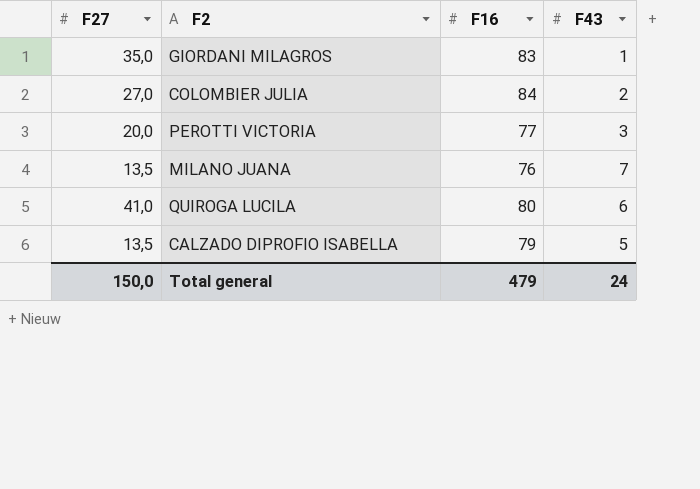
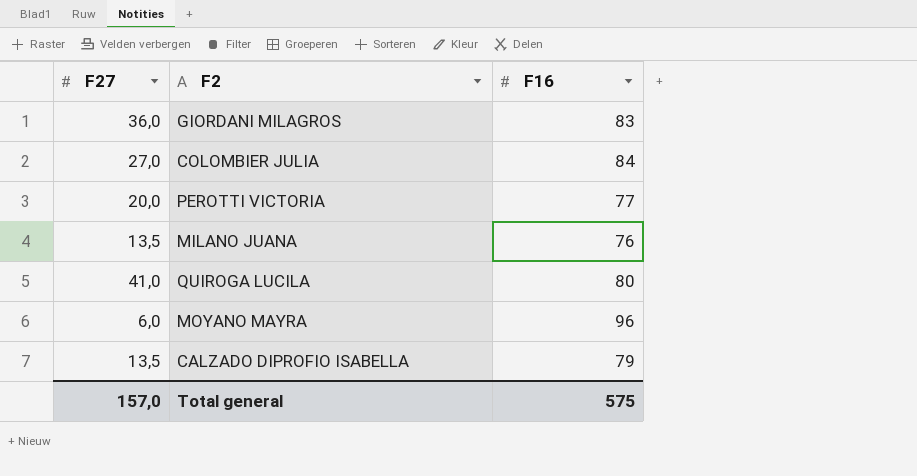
column F43 | position: 4 -> none
GIORDANI MILAGROS | F27: 35,0 -> 36,0
row MOYANO MAYRA: none -> 6,0 | 96
Total general | F27: 150,0 -> 157,0
Total general | F16: 479 -> 575

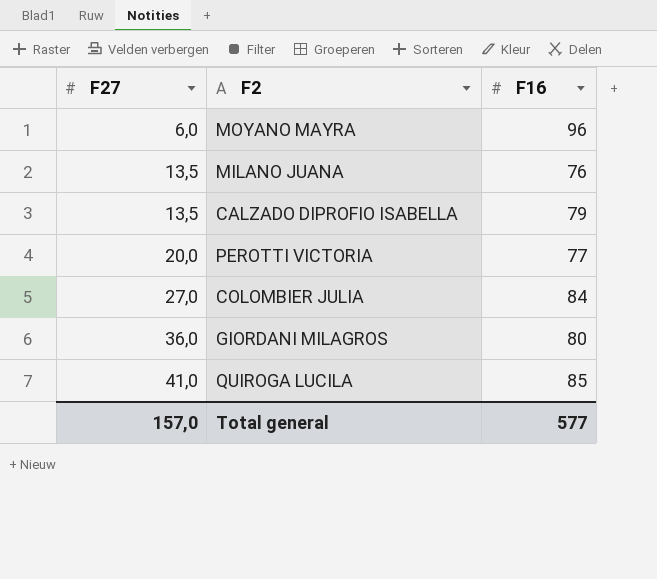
row order: none -> F27 ascending
GIORDANI MILAGROS | F16: 83 -> 80
QUIROGA LUCILA | F16: 80 -> 85
Total general | F16: 575 -> 577

